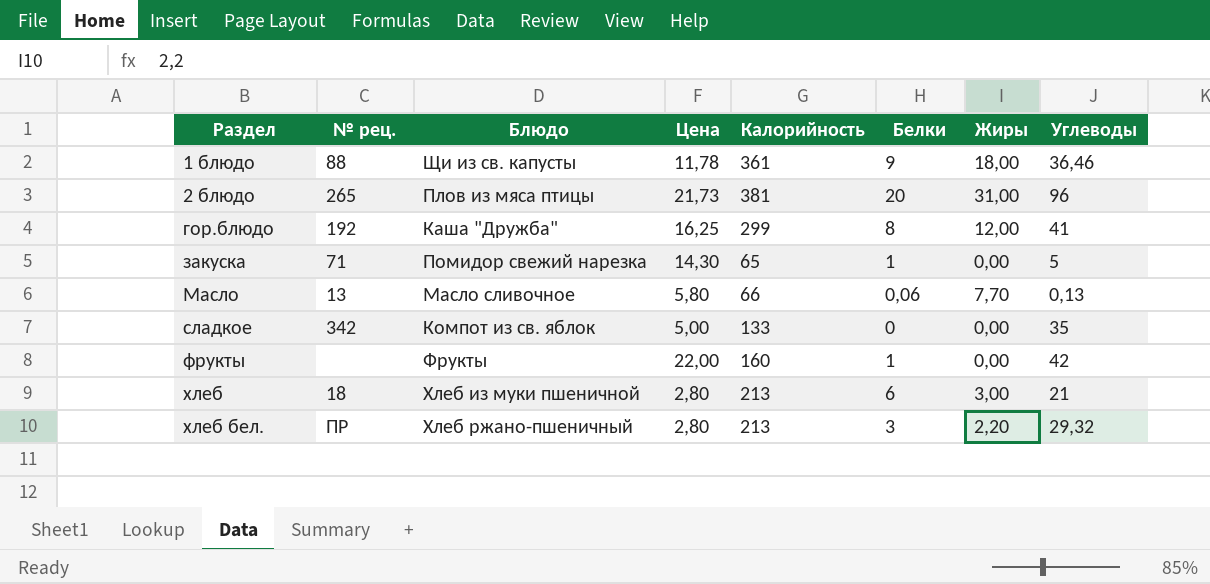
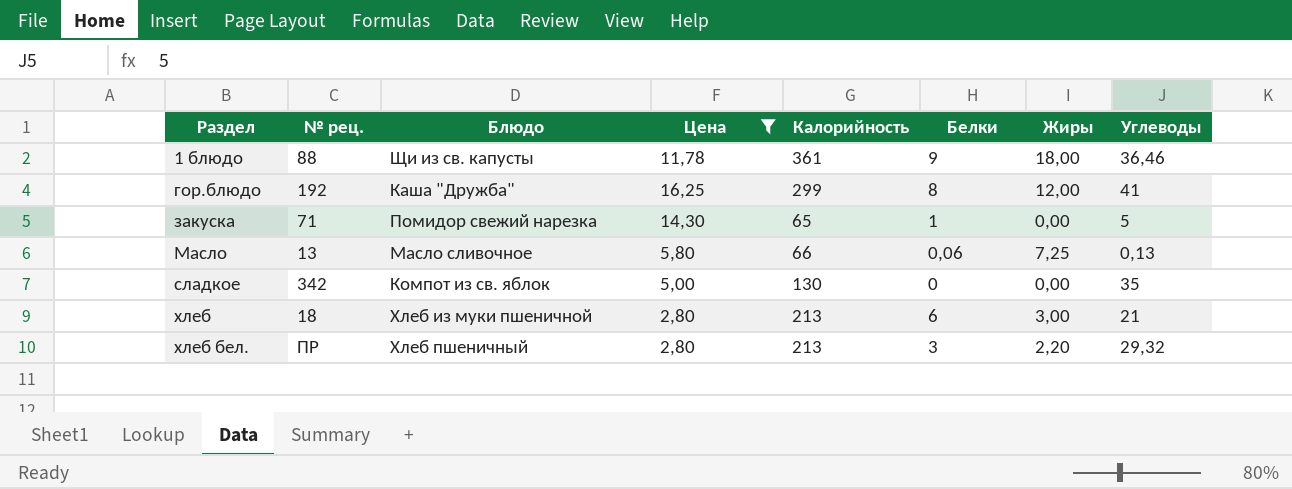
filter: none -> Цена <= 16,25
Масло | Жиры: 7,70 -> 7,25
сладкое | Калорийность: 133 -> 130
хлеб бел. | Блюдо: Хлеб ржано-пшеничный -> Хлеб пшеничный

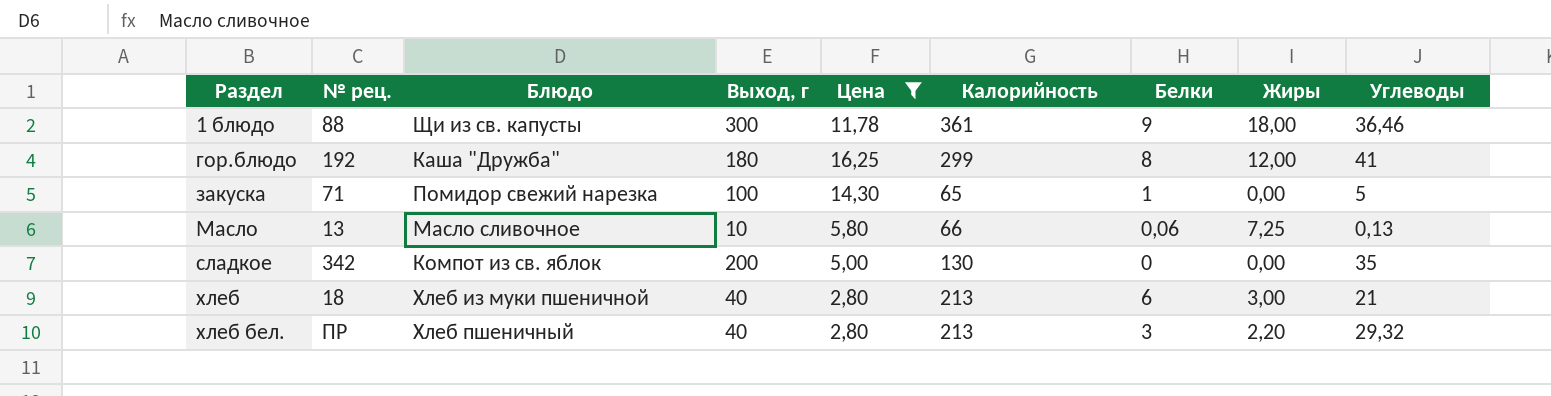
column Выход, г | position: none -> 4

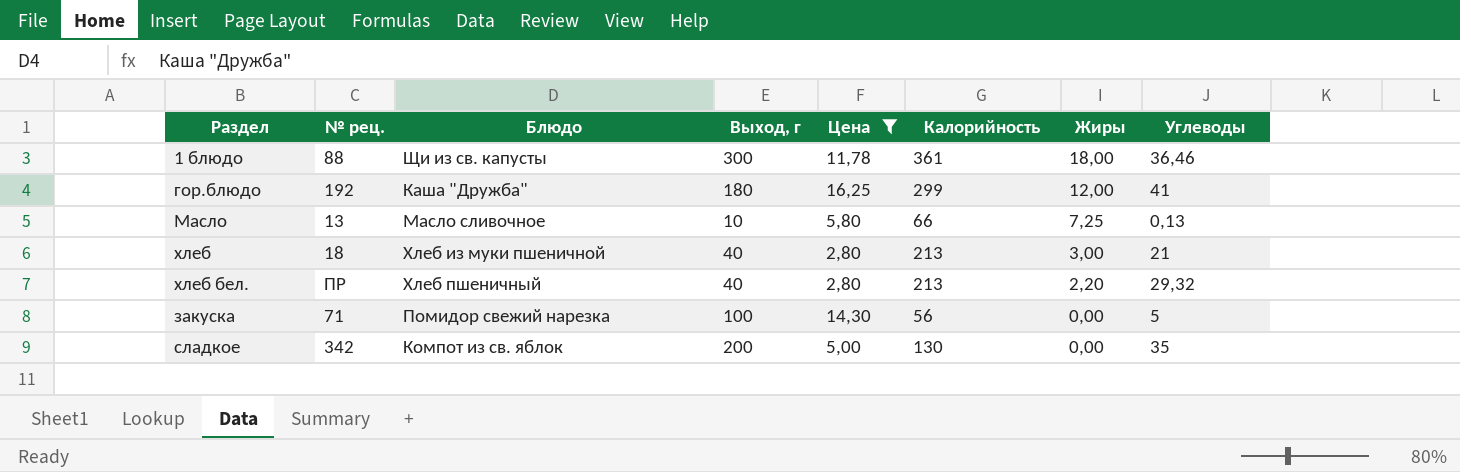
row order: Раздел ascending -> Жиры descending
column Белки | position: 7 -> none
закуска | Калорийность: 65 -> 56

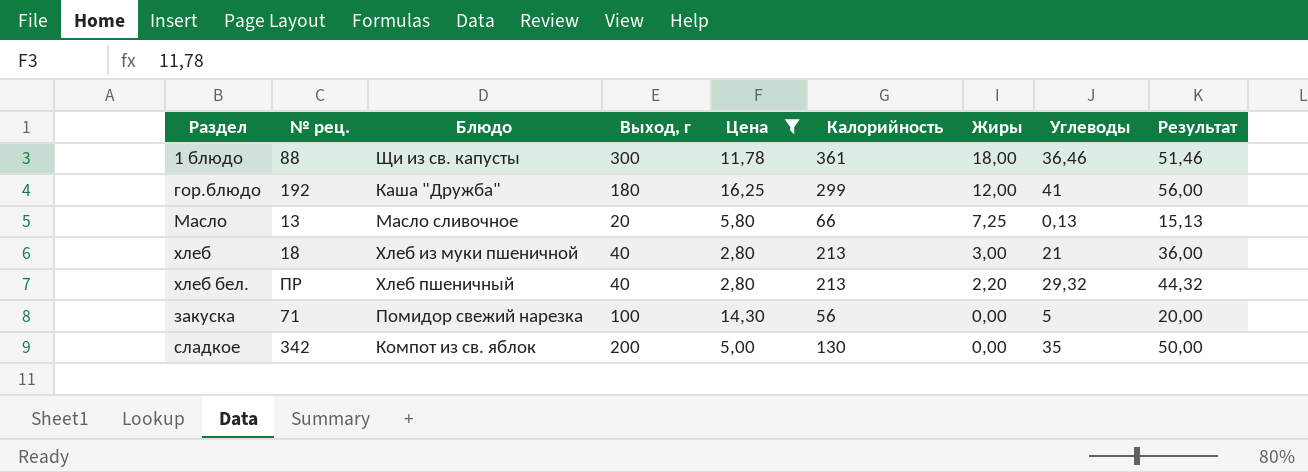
column Результат | formula: none -> [Углеводы] + 15
Масло | Выход, г: 10 -> 20

